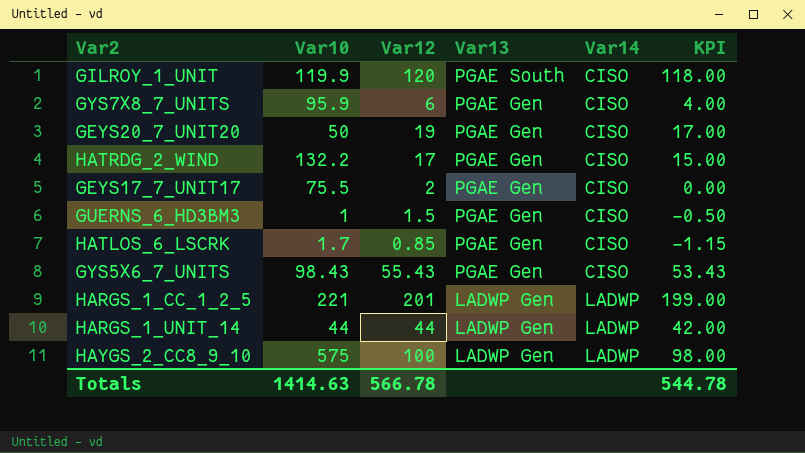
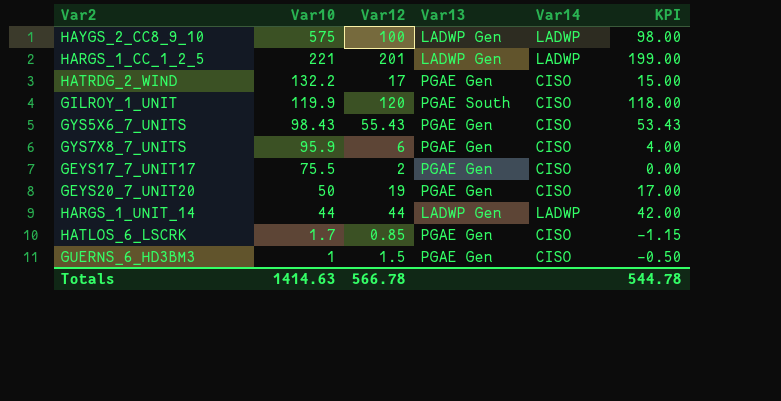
row order: Var13 descending -> Var10 descending

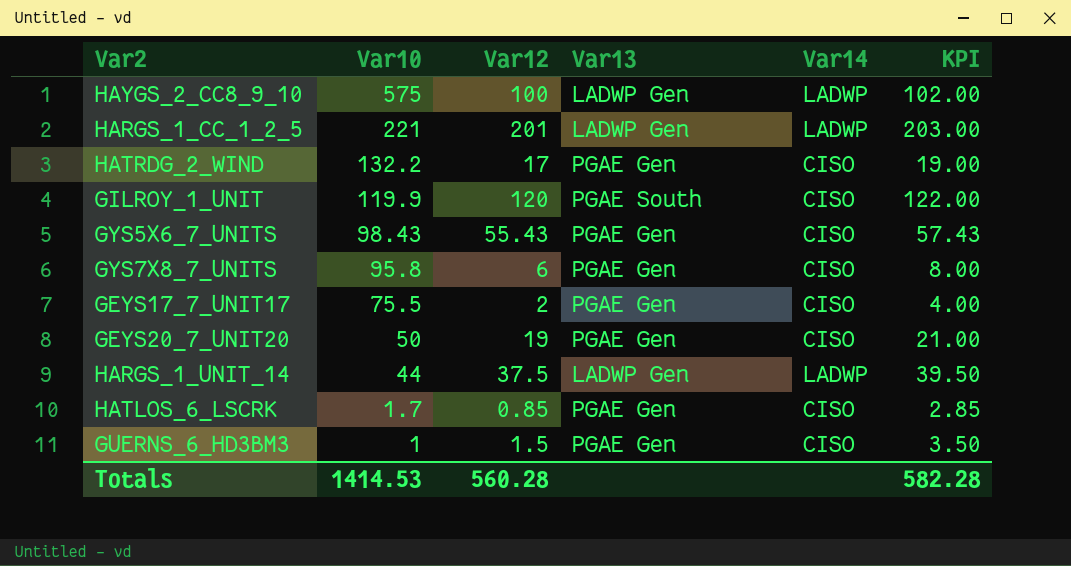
column KPI | formula: [Var12] - 2 -> [Var12] + 2
GYS7X8_7_UNITS | Var10: 95.9 -> 95.8
HARGS_1_UNIT_14 | Var12: 44 -> 37.5
Totals | Var10: 1414.63 -> 1414.53
Totals | Var12: 566.78 -> 560.28
Totals | KPI: 544.78 -> 582.28

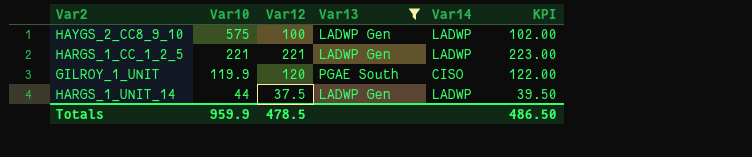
filter: none -> Var13 != PGAE Gen
HARGS_1_CC_1_2_5 | Var12: 201 -> 221
HARGS_1_CC_1_2_5 | KPI: 203.00 -> 223.00
Totals | Var10: 1414.53 -> 959.9
Totals | Var12: 560.28 -> 478.5
Totals | KPI: 582.28 -> 486.50

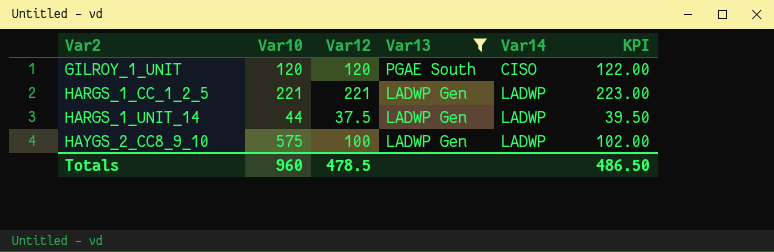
row order: Var10 descending -> Var2 ascending
GILROY_1_UNIT | Var10: 119.9 -> 120
Totals | Var10: 959.9 -> 960

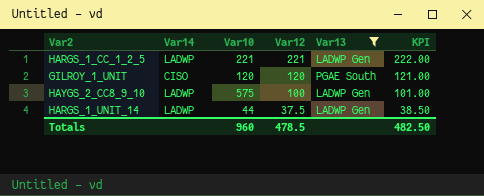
row order: Var2 ascending -> Var12 descending
column Var14 | position: 5 -> 2
column KPI | formula: [Var12] + 2 -> [Var12] + 1
Totals | KPI: 486.50 -> 482.50

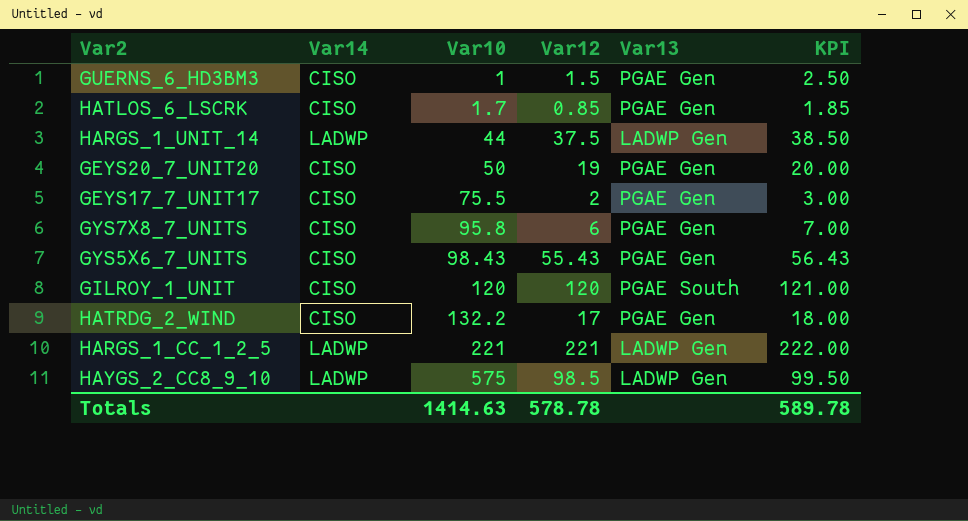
filter: Var13 != PGAE Gen -> none
row order: Var12 descending -> Var10 ascending
HAYGS_2_CC8_9_10 | Var12: 100 -> 98.5
HAYGS_2_CC8_9_10 | KPI: 101.00 -> 99.50
Totals | Var10: 960 -> 1414.63
Totals | Var12: 478.5 -> 578.78
Totals | KPI: 482.50 -> 589.78

